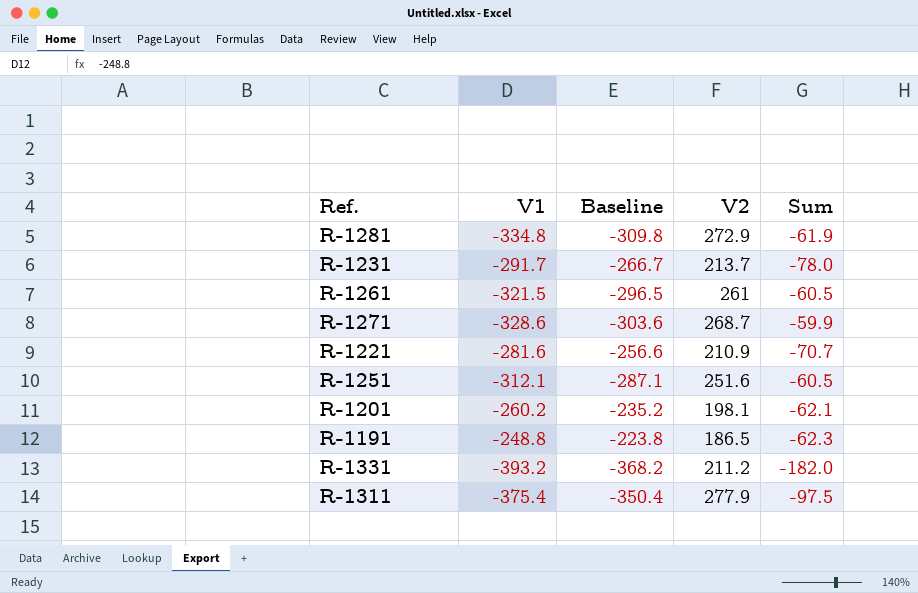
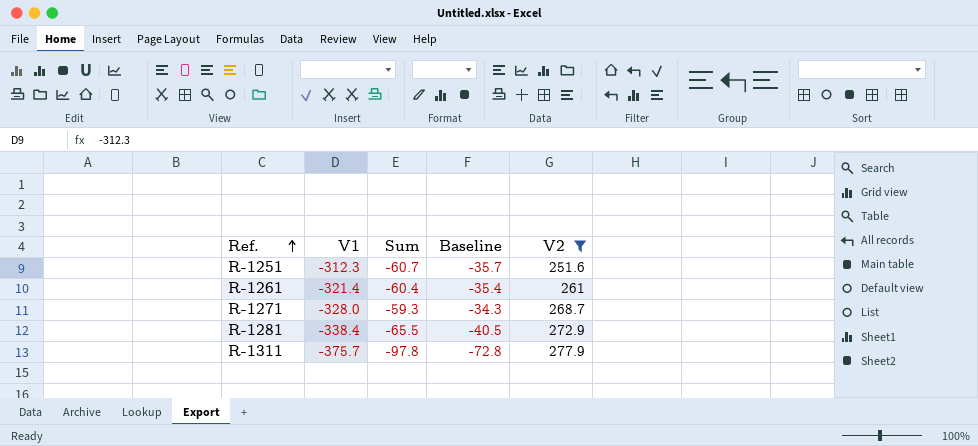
filter: none -> V2 >= 251.6
row order: none -> Ref. ascending
column Sum | position: 5 -> 3
column Baseline | formula: [V1] + 25 -> [Sum] + 25
R-1251 | V1: -312.1 -> -312.3
R-1251 | Sum: -60.5 -> -60.7
R-1261 | V1: -321.5 -> -321.4
R-1261 | Sum: -60.5 -> -60.4
R-1271 | V1: -328.6 -> -328.0
R-1271 | Sum: -59.9 -> -59.3
R-1281 | V1: -334.8 -> -338.4
R-1281 | Sum: -61.9 -> -65.5
R-1311 | V1: -375.4 -> -375.7
R-1311 | Sum: -97.5 -> -97.8

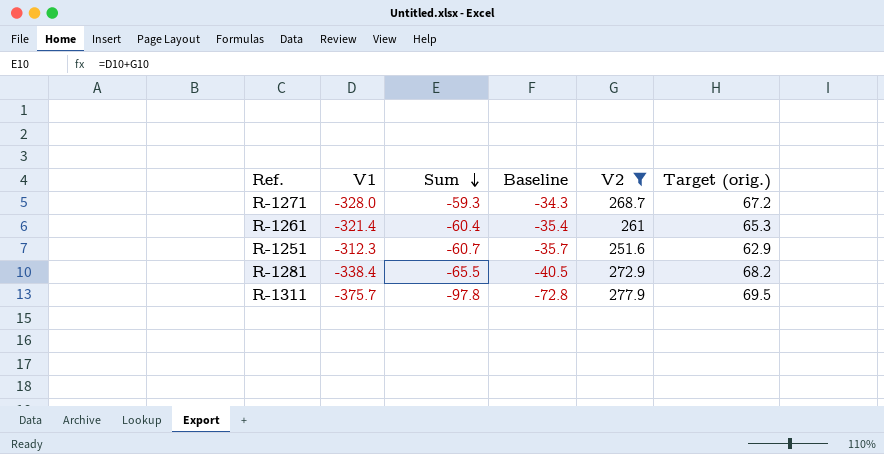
row order: Ref. ascending -> Sum descending
column Target (orig.) | formula: none -> [V2] * 0.25

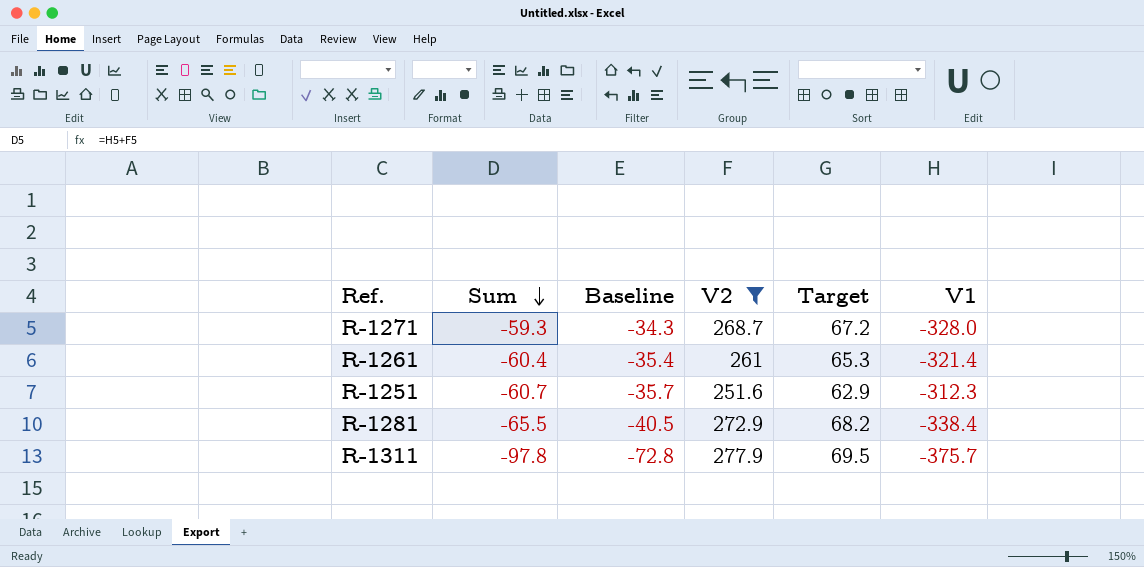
column name: Target (orig.) -> Target
column V1 | position: 2 -> 6

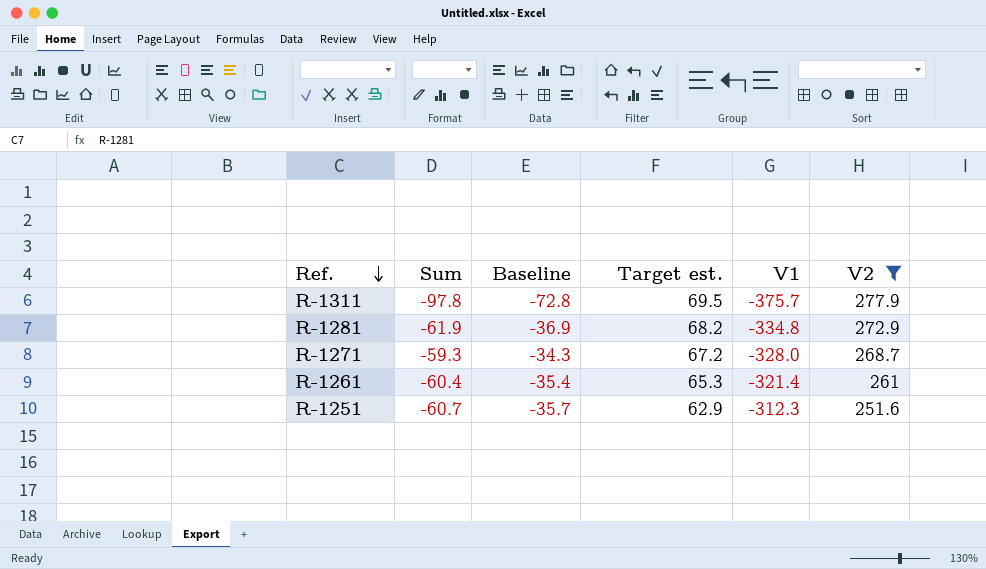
row order: Sum descending -> Ref. descending
column name: Target -> Target est.
column V2 | position: 4 -> 6
R-1281 | Sum: -65.5 -> -61.9
R-1281 | Baseline: -40.5 -> -36.9
R-1281 | V1: -338.4 -> -334.8

